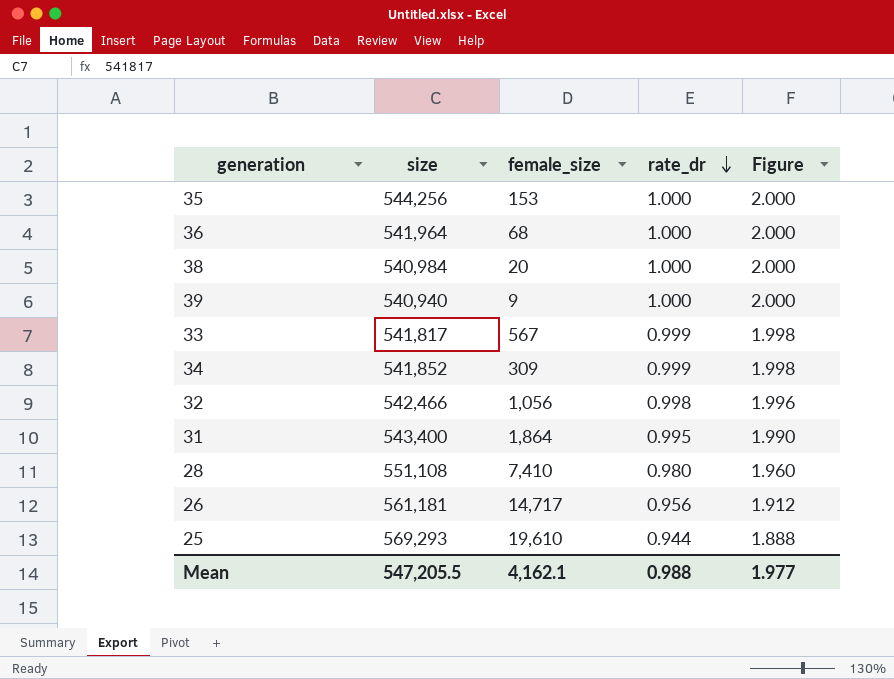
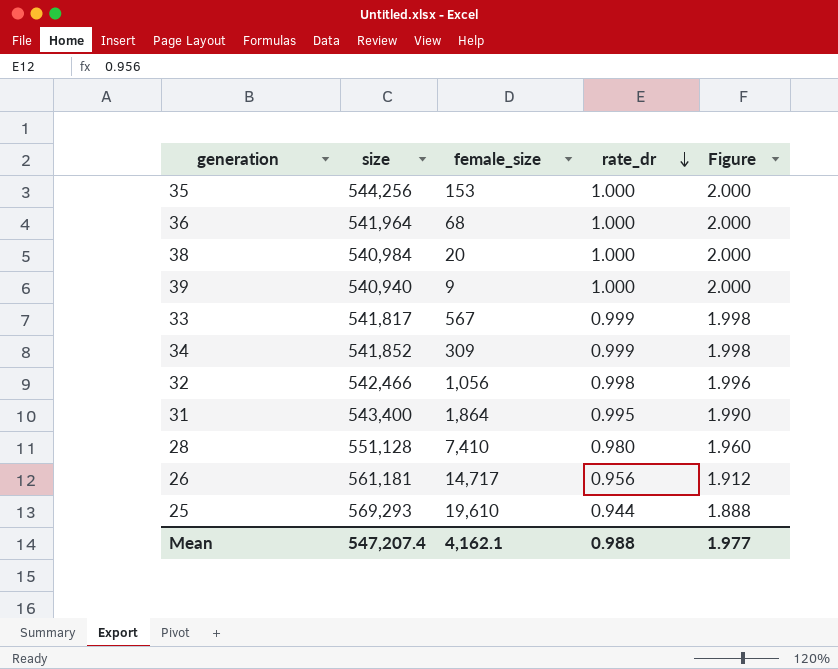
28 | size: 551,108 -> 551,128
Mean | size: 547,205.5 -> 547,207.4

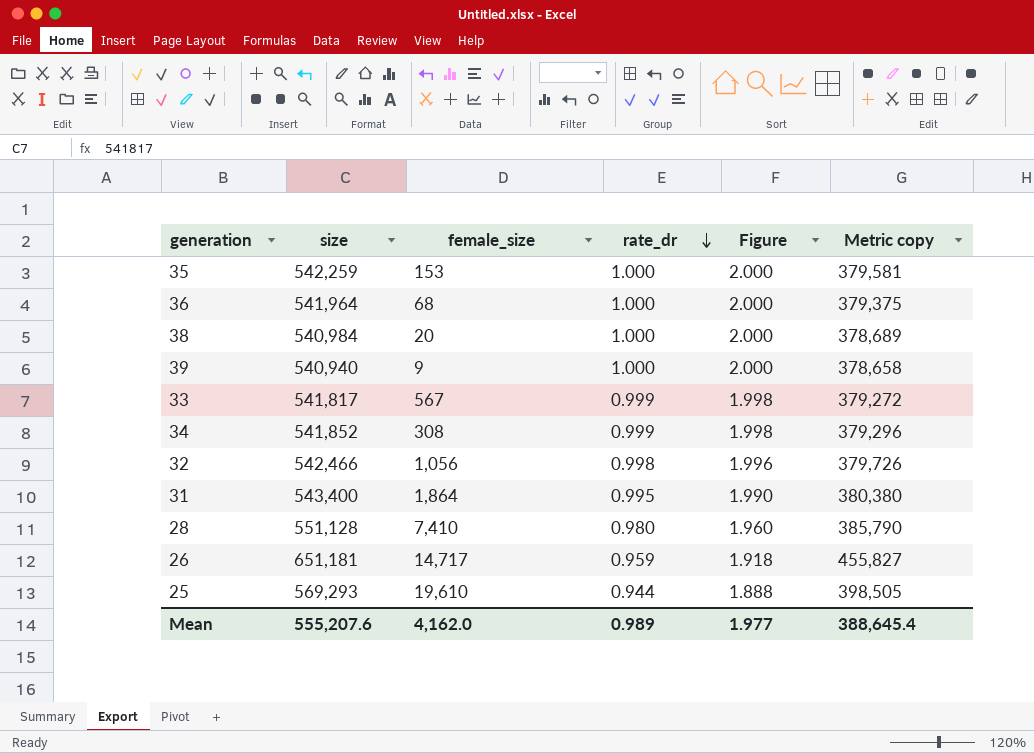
column Metric copy | formula: none -> [size] * 0.7
35 | size: 544,256 -> 542,259
34 | female_size: 309 -> 308
26 | size: 561,181 -> 651,181
26 | rate_dr: 0.956 -> 0.959
26 | Figure: 1.912 -> 1.918
Mean | size: 547,207.4 -> 555,207.6
Mean | female_size: 4,162.1 -> 4,162.0
Mean | rate_dr: 0.988 -> 0.989

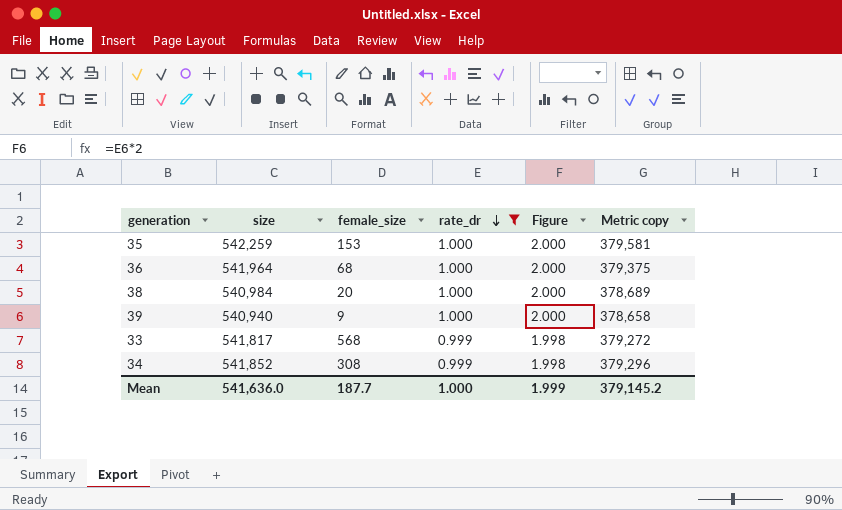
filter: none -> rate_dr >= 0.999
33 | female_size: 567 -> 568
Mean | size: 555,207.6 -> 541,636.0
Mean | female_size: 4,162.0 -> 187.7
Mean | rate_dr: 0.989 -> 1.000
Mean | Figure: 1.977 -> 1.999
Mean | Metric copy: 388,645.4 -> 379,145.2

